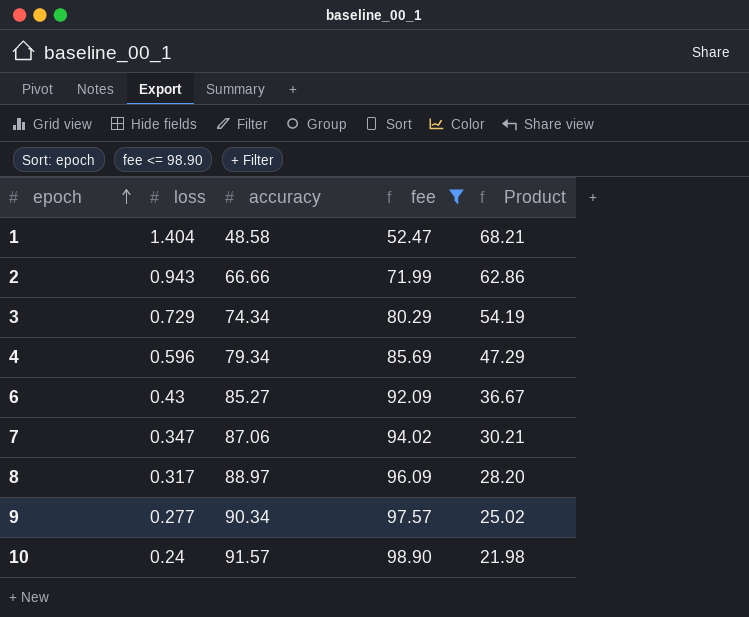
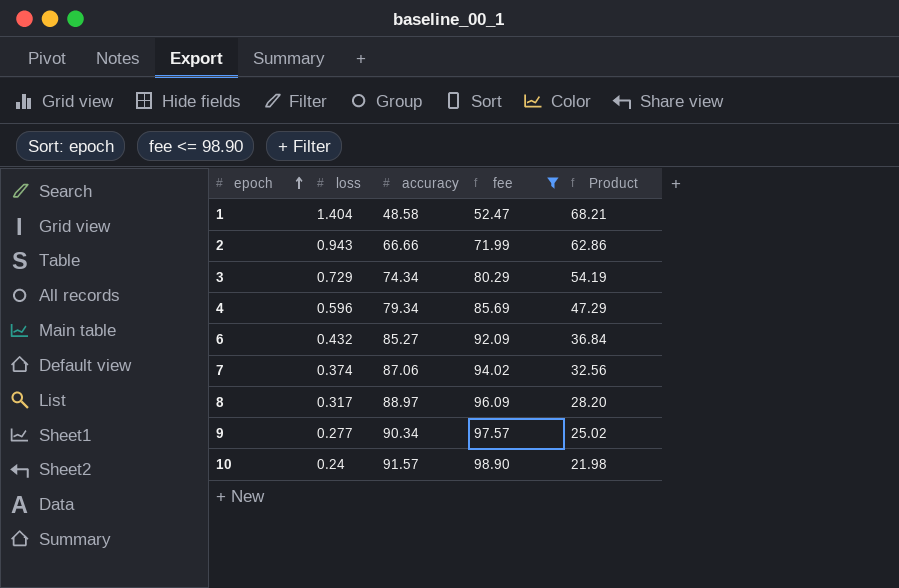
6 | loss: 0.43 -> 0.432
6 | Product: 36.67 -> 36.84
7 | loss: 0.347 -> 0.374
7 | Product: 30.21 -> 32.56

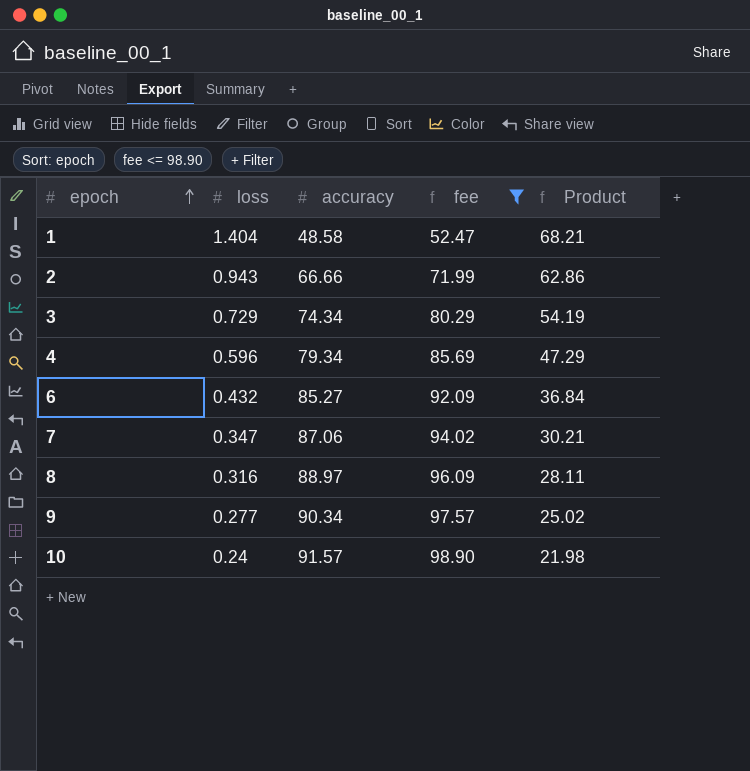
7 | loss: 0.374 -> 0.347
7 | Product: 32.56 -> 30.21
8 | loss: 0.317 -> 0.316
8 | Product: 28.20 -> 28.11

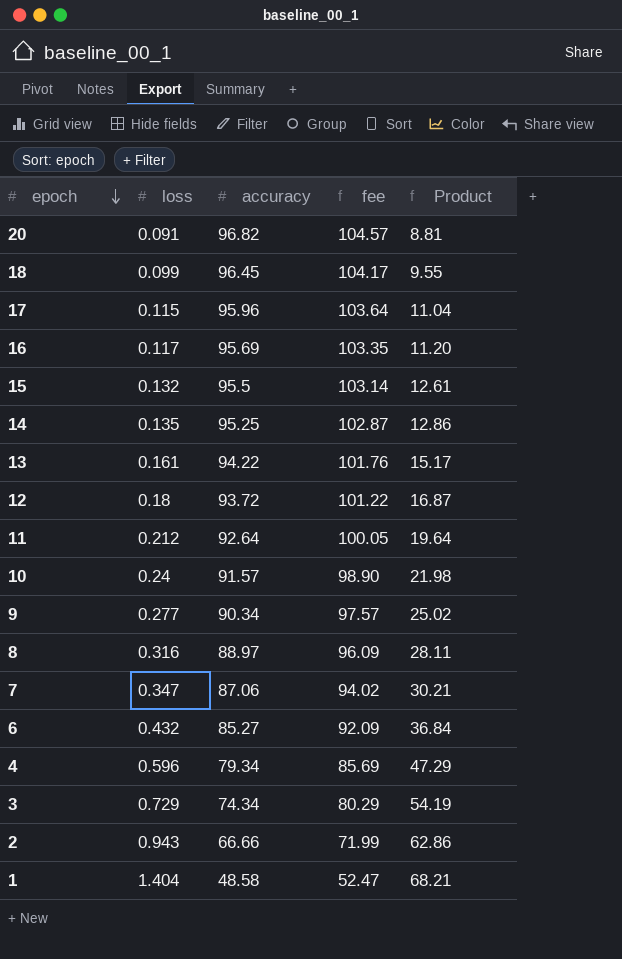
filter: fee <= 98.90 -> none
row order: epoch ascending -> epoch descending

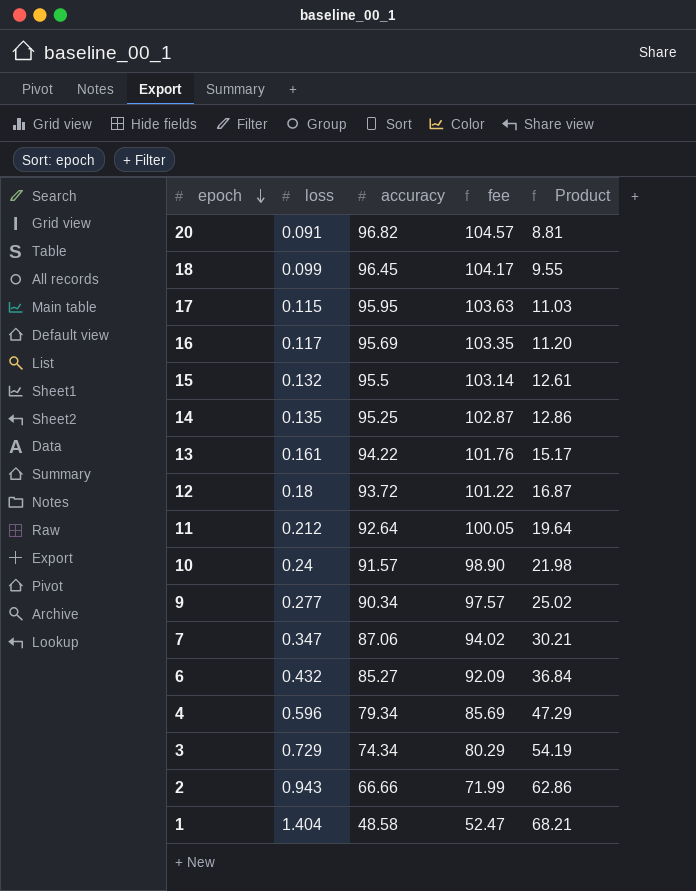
row 8: 0.316 | 88.97 | 96.09 | 28.11 -> none
17 | accuracy: 95.96 -> 95.95
17 | fee: 103.64 -> 103.63
17 | Product: 11.04 -> 11.03

